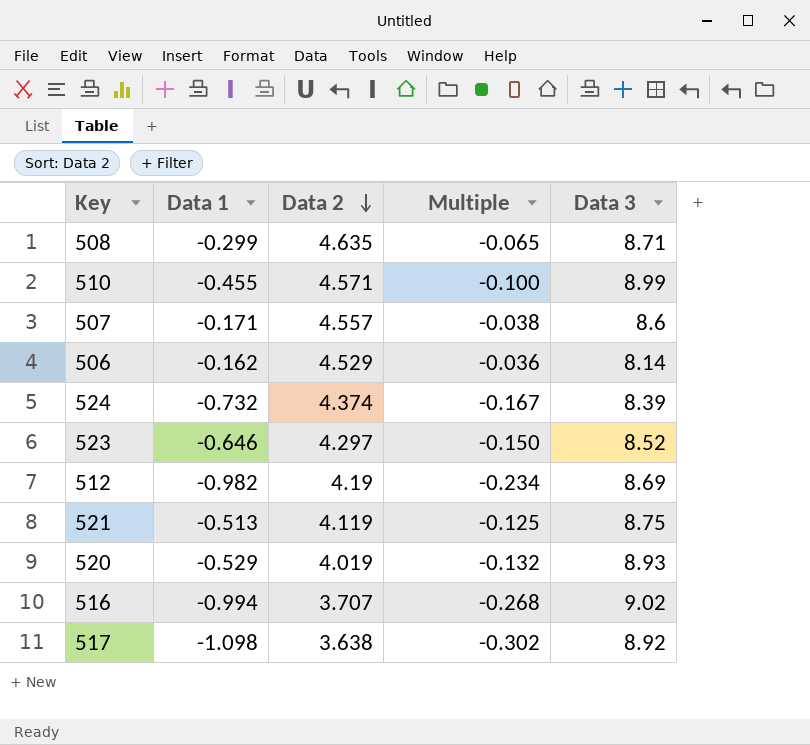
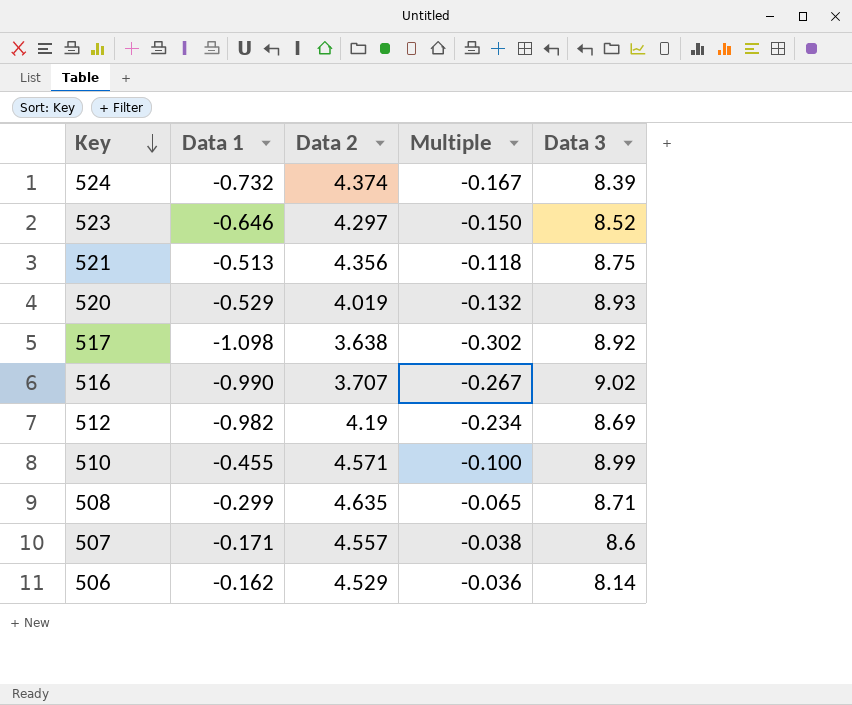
row order: Data 2 descending -> Key descending
521 | Data 2: 4.119 -> 4.356
521 | Multiple: -0.125 -> -0.118
516 | Data 1: -0.994 -> -0.990
516 | Multiple: -0.268 -> -0.267

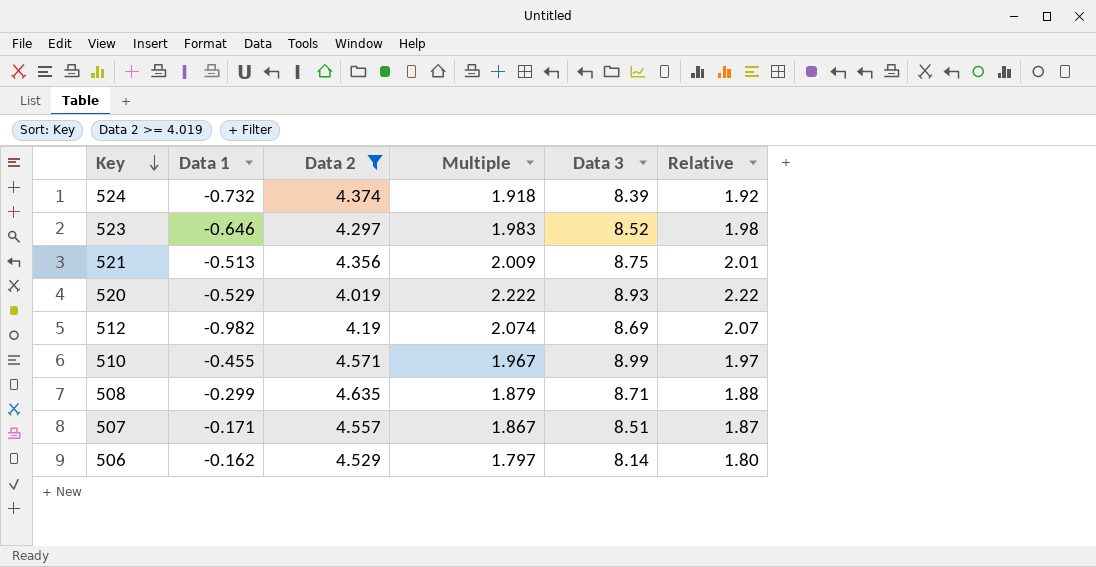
filter: none -> Data 2 >= 4.019
column Multiple | formula: [Data 1] / [Data 2] -> [Data 3] / [Data 2]
column Relative | formula: none -> [Data 3] / [Data 2]
507 | Data 3: 8.6 -> 8.51

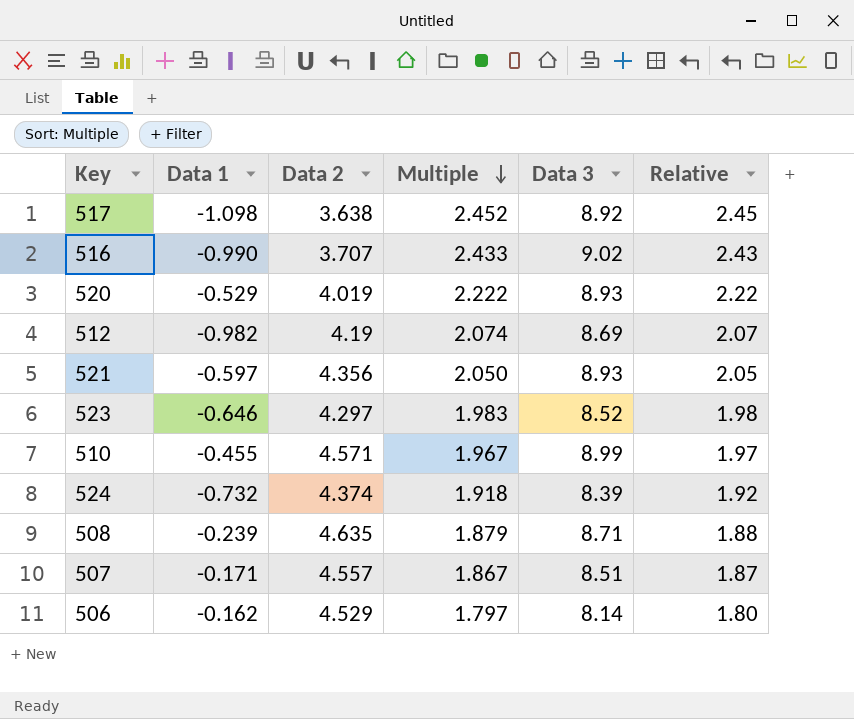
filter: Data 2 >= 4.019 -> none
row order: Key descending -> Multiple descending
521 | Data 1: -0.513 -> -0.597
521 | Multiple: 2.009 -> 2.050
521 | Data 3: 8.75 -> 8.93
521 | Relative: 2.01 -> 2.05
508 | Data 1: -0.299 -> -0.239

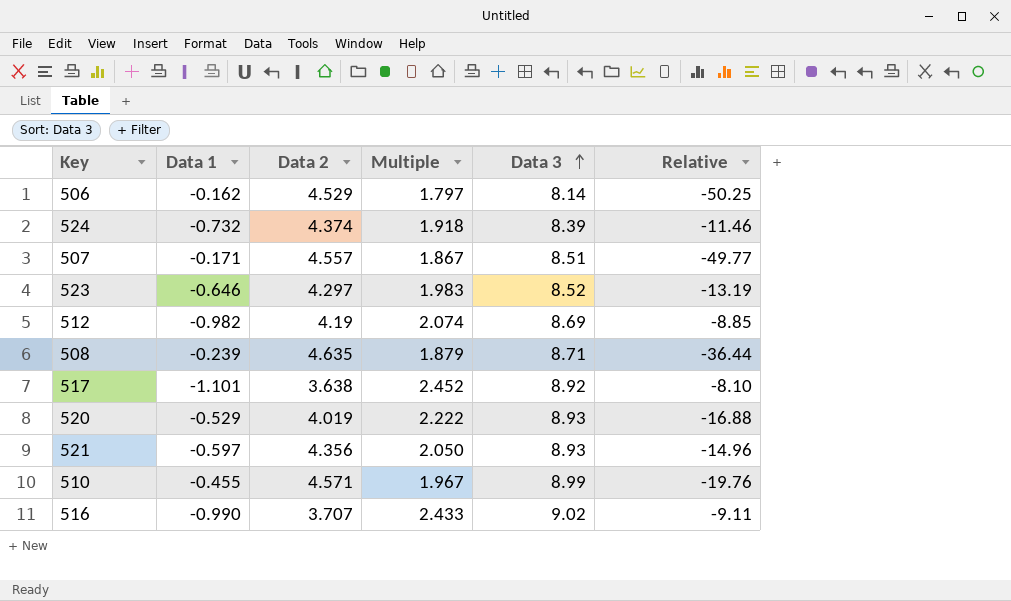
row order: Multiple descending -> Data 3 ascending
column Relative | formula: [Data 3] / [Data 2] -> [Data 3] / [Data 1]
517 | Data 1: -1.098 -> -1.101

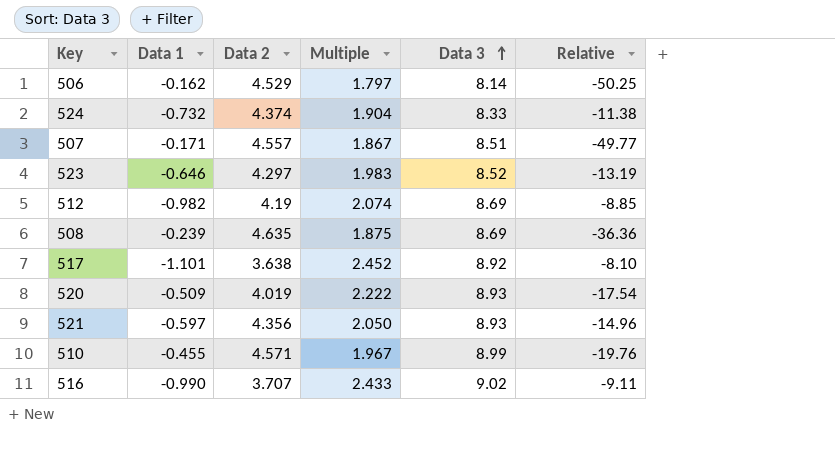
524 | Multiple: 1.918 -> 1.904
524 | Data 3: 8.39 -> 8.33
524 | Relative: -11.46 -> -11.38
508 | Multiple: 1.879 -> 1.875
508 | Data 3: 8.71 -> 8.69
508 | Relative: -36.44 -> -36.36
520 | Data 1: -0.529 -> -0.509
520 | Relative: -16.88 -> -17.54

